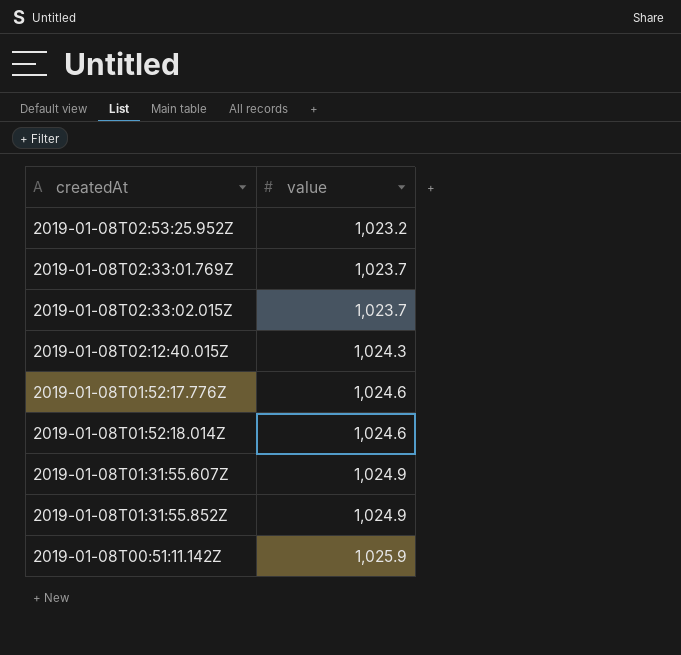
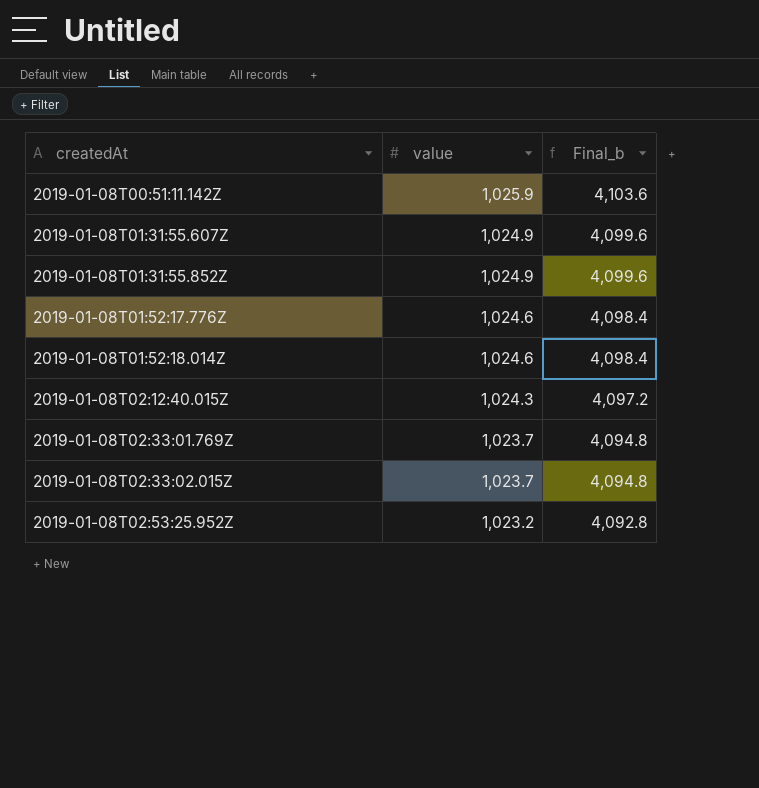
row order: value ascending -> createdAt ascending
column Final_b | formula: none -> [value] * 4

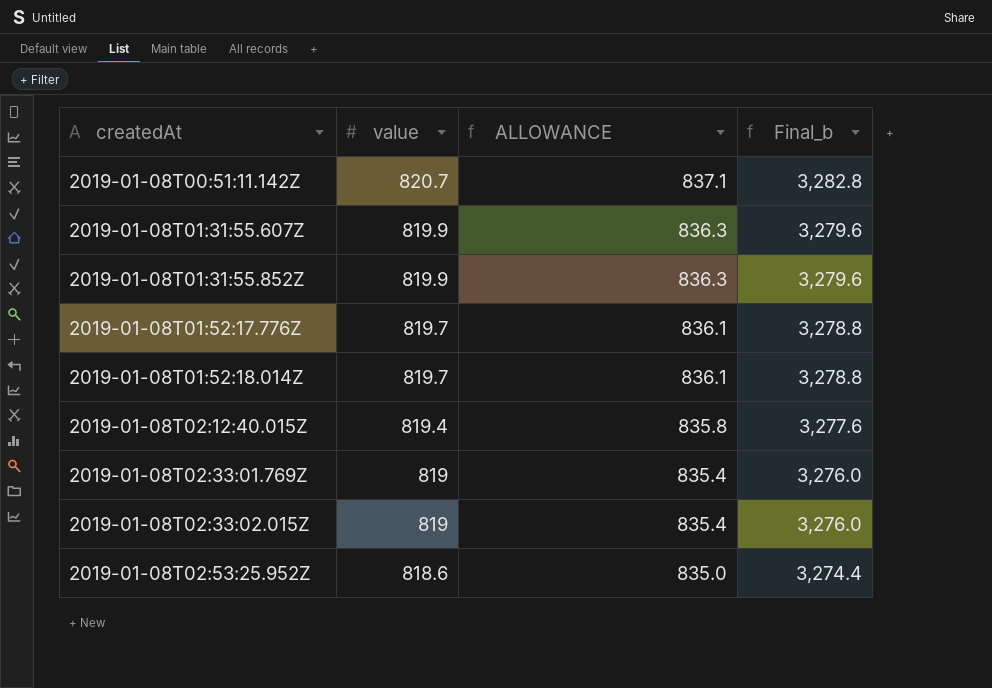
column ALLOWANCE | formula: none -> [value] * 1.02
2019-01-08T00:51:11.142Z | value: 1,025.9 -> 820.7
2019-01-08T00:51:11.142Z | Final_b: 4,103.6 -> 3,282.8
2019-01-08T01:31:55.607Z | value: 1,024.9 -> 819.9
2019-01-08T01:31:55.607Z | Final_b: 4,099.6 -> 3,279.6
2019-01-08T01:31:55.852Z | value: 1,024.9 -> 819.9
2019-01-08T01:31:55.852Z | Final_b: 4,099.6 -> 3,279.6
2019-01-08T01:52:17.776Z | value: 1,024.6 -> 819.7
2019-01-08T01:52:17.776Z | Final_b: 4,098.4 -> 3,278.8
2019-01-08T01:52:18.014Z | value: 1,024.6 -> 819.7
2019-01-08T01:52:18.014Z | Final_b: 4,098.4 -> 3,278.8
2019-01-08T02:12:40.015Z | value: 1,024.3 -> 819.4
2019-01-08T02:12:40.015Z | Final_b: 4,097.2 -> 3,277.6
2019-01-08T02:33:01.769Z | value: 1,023.7 -> 819
2019-01-08T02:33:01.769Z | Final_b: 4,094.8 -> 3,276.0
2019-01-08T02:33:02.015Z | value: 1,023.7 -> 819
2019-01-08T02:33:02.015Z | Final_b: 4,094.8 -> 3,276.0
2019-01-08T02:53:25.952Z | value: 1,023.2 -> 818.6
2019-01-08T02:53:25.952Z | Final_b: 4,092.8 -> 3,274.4

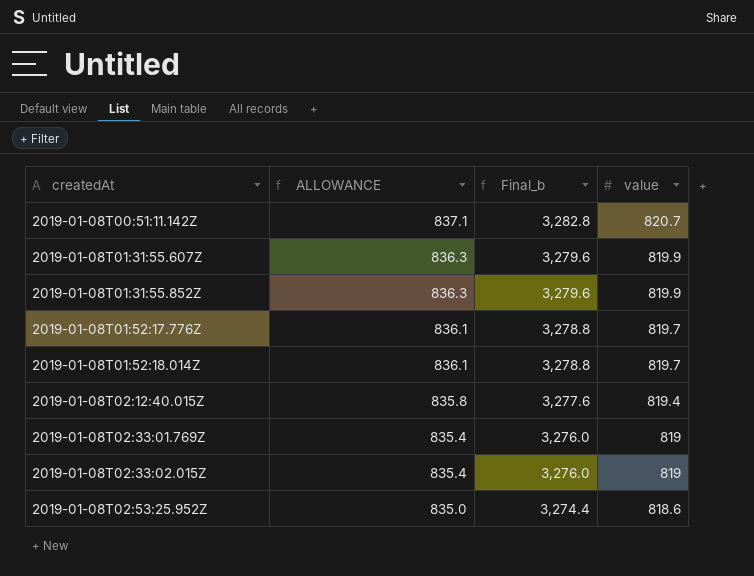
column value | position: 2 -> 4

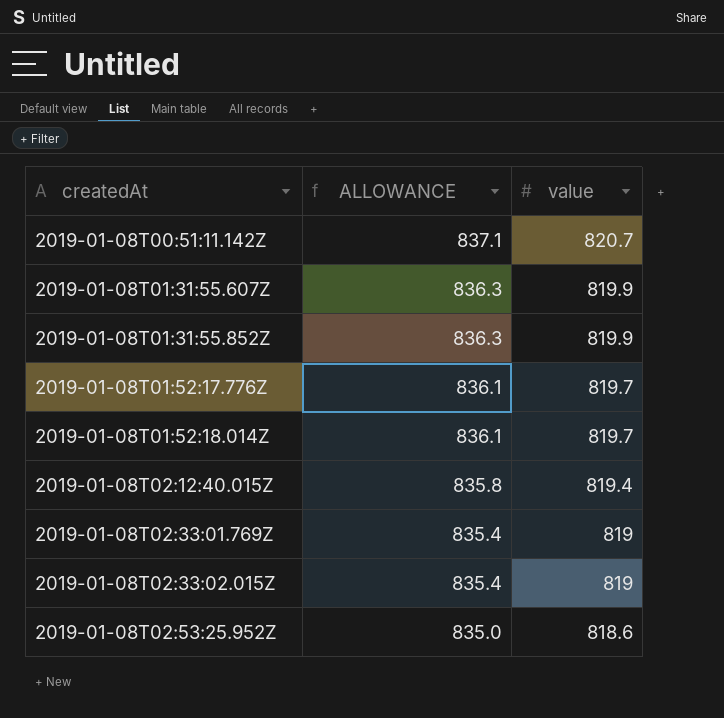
column Final_b | formula: [value] * 4 -> none

